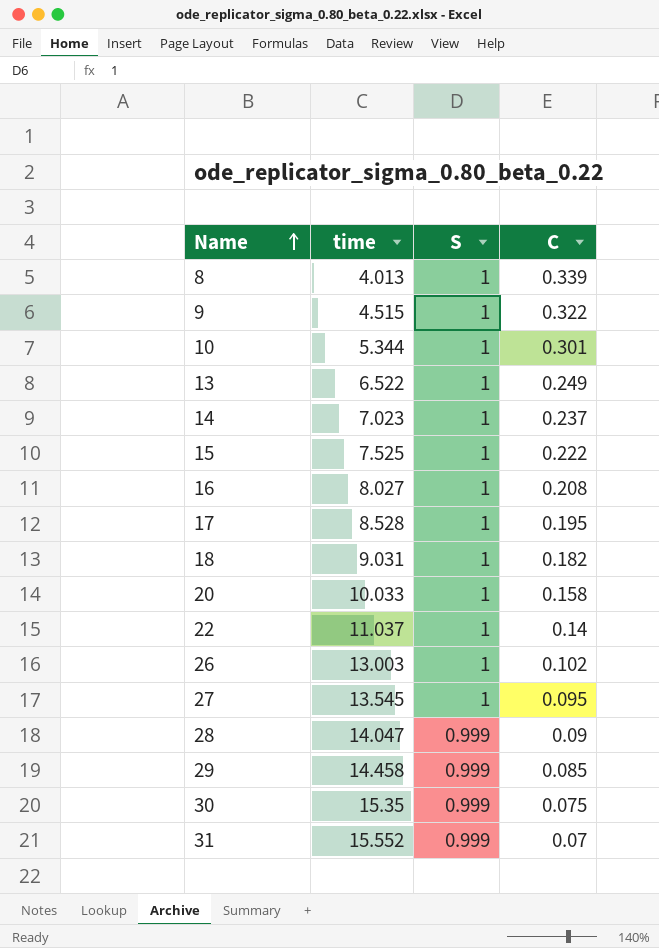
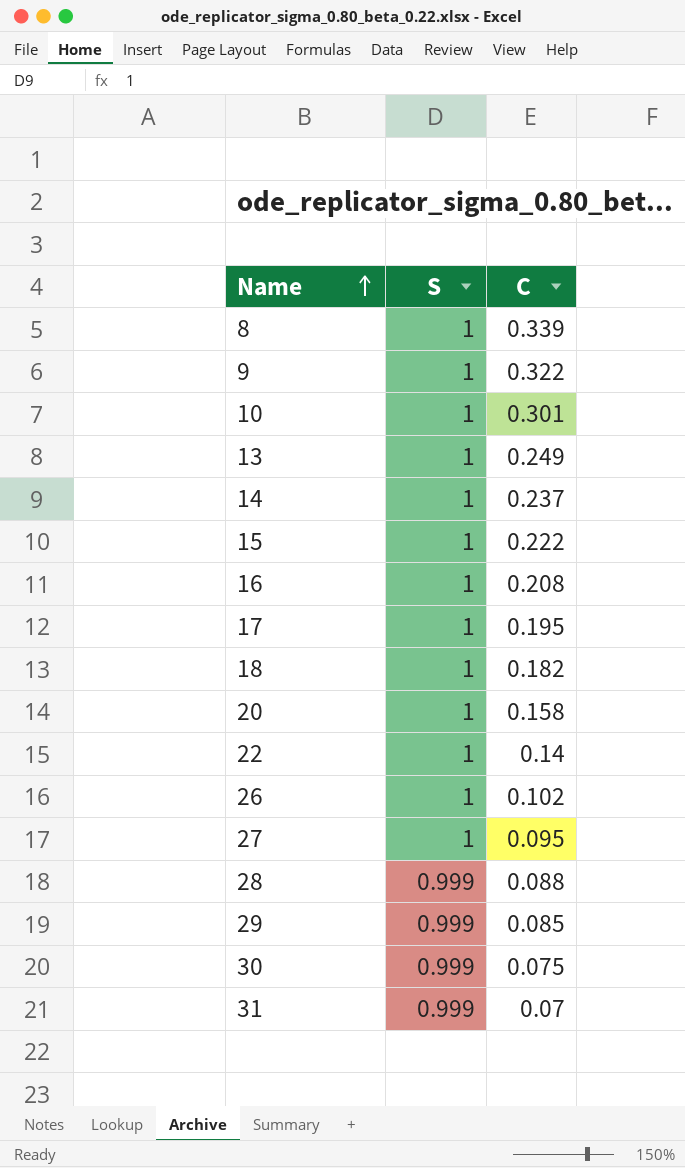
column time | position: 2 -> none
28 | C: 0.09 -> 0.088

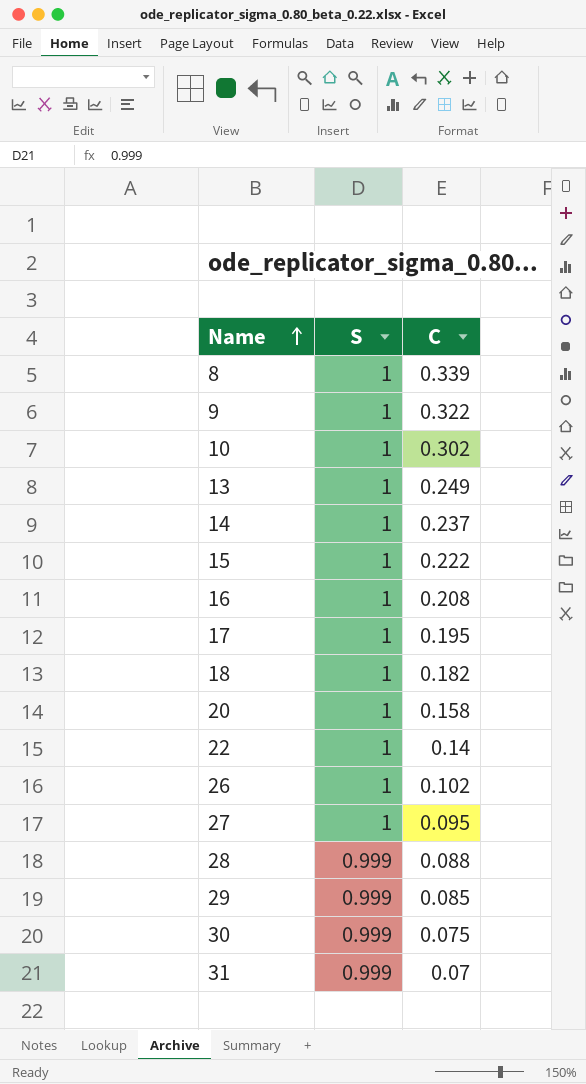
10 | C: 0.301 -> 0.302

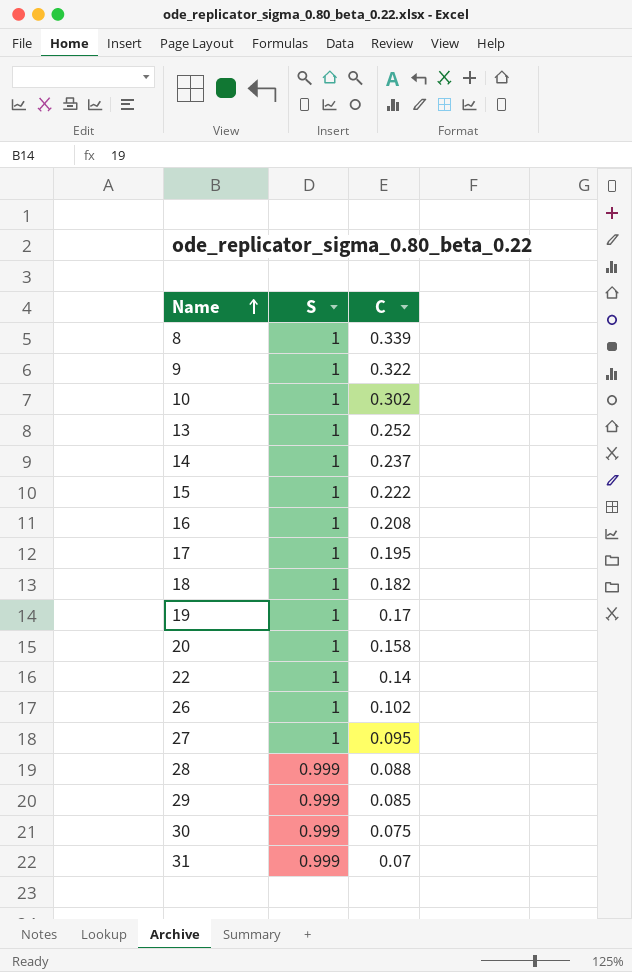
13 | C: 0.249 -> 0.252
row 19: none -> 1 | 0.17

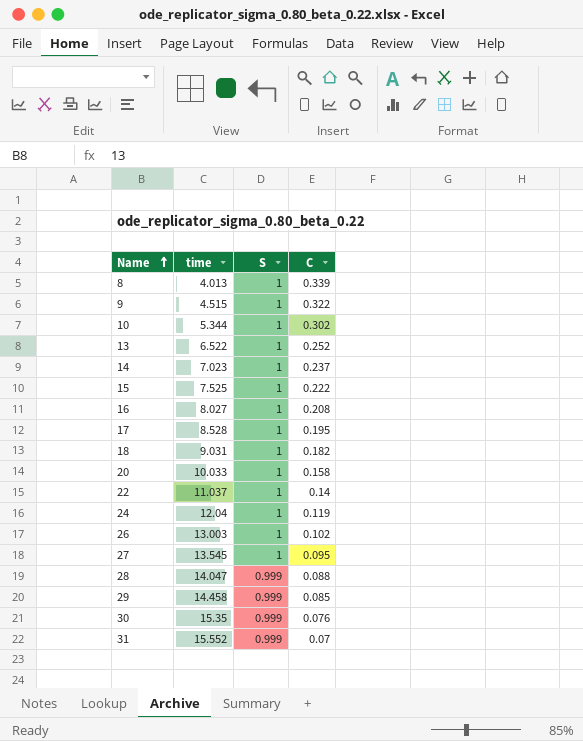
column time | position: none -> 2
row 19: 1 | 0.17 -> none
row 24: none -> 12.04 | 1 | 0.119
30 | C: 0.075 -> 0.076

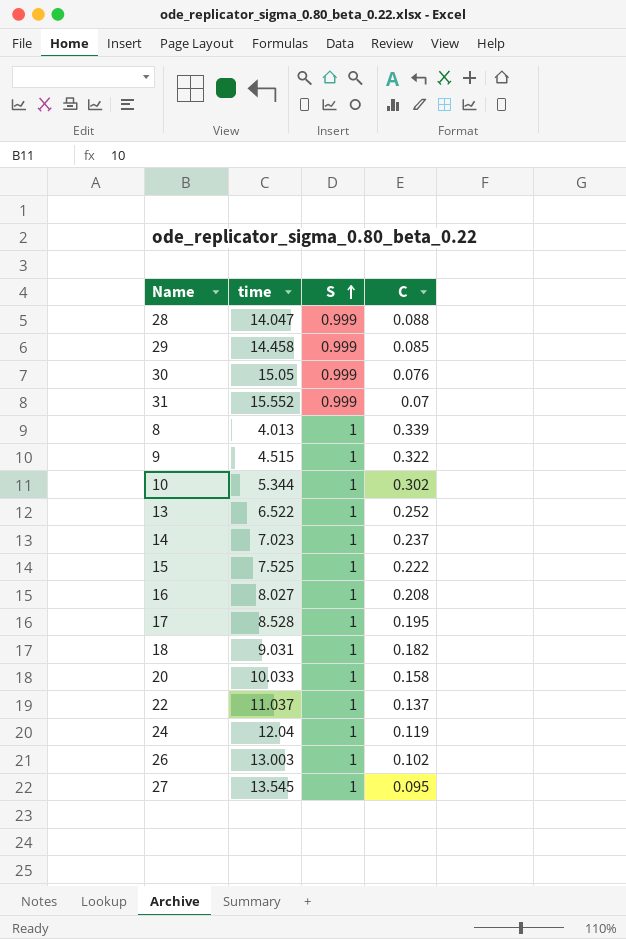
row order: Name ascending -> S ascending
30 | time: 15.35 -> 15.05
22 | C: 0.14 -> 0.137

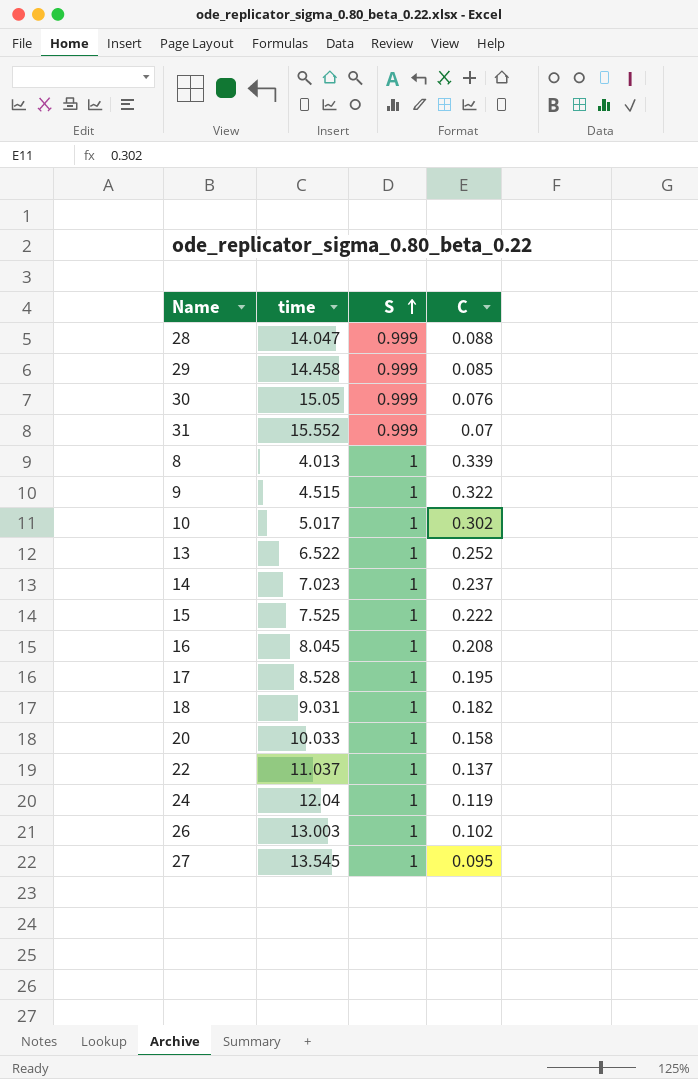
10 | time: 5.344 -> 5.017
16 | time: 8.027 -> 8.045

